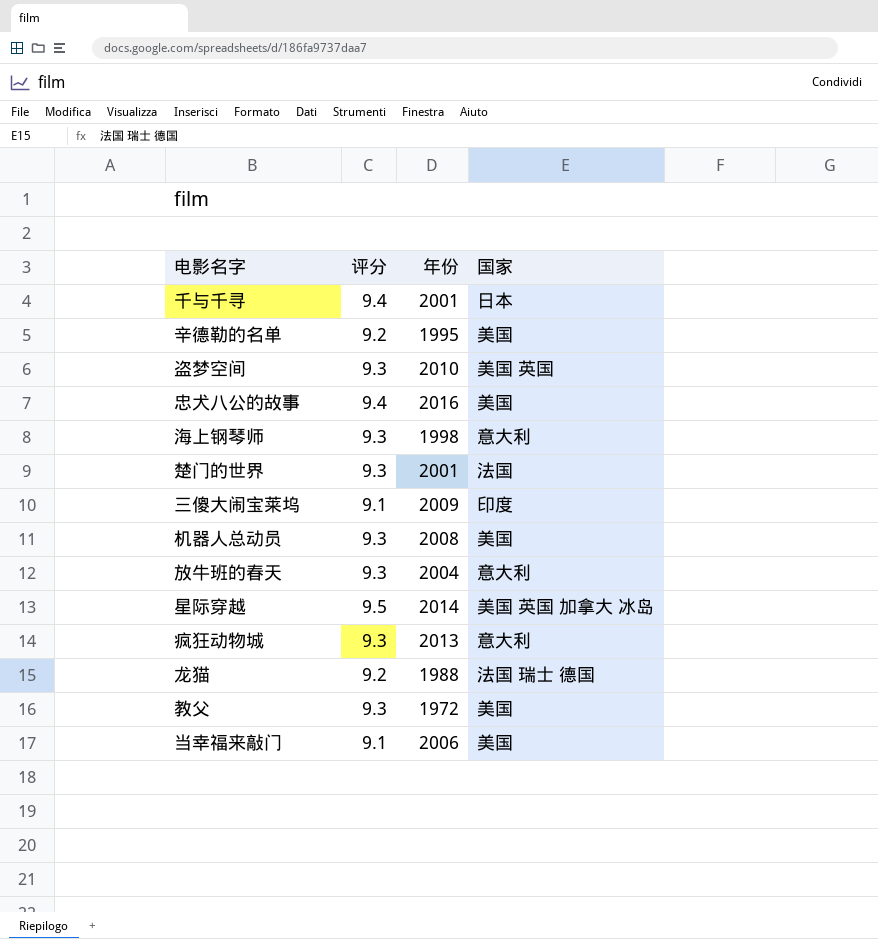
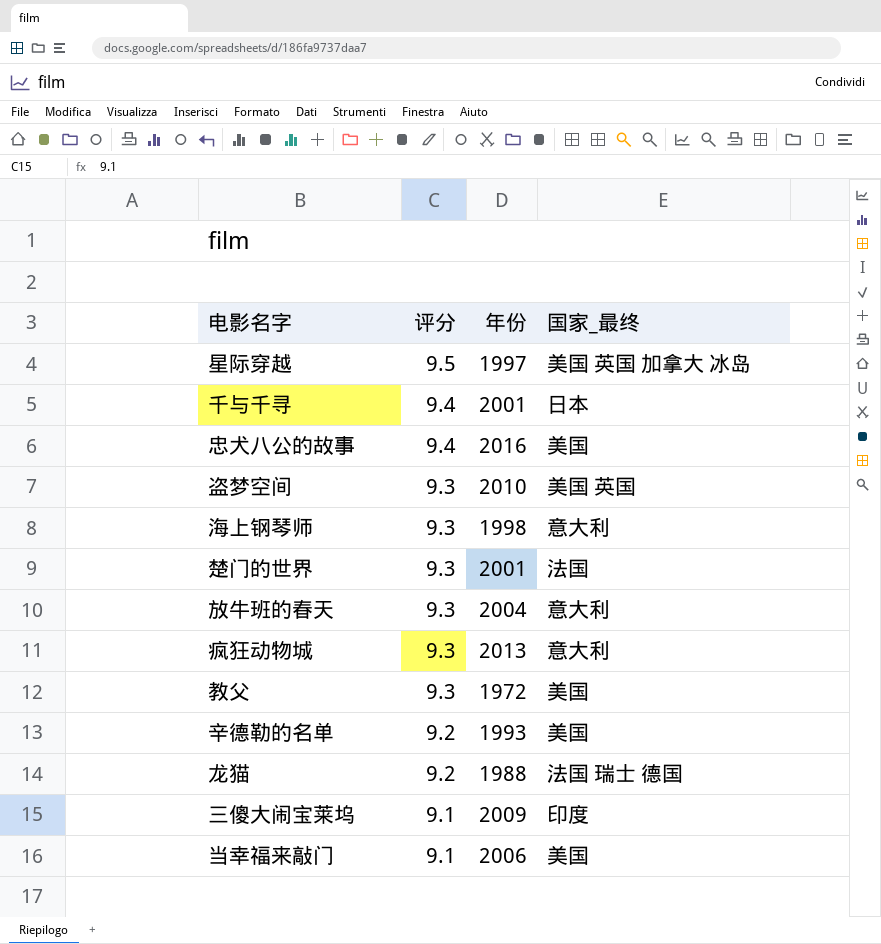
row order: none -> 评分 descending
column name: 国家 -> 国家_最终
row 机器人总动员: 9.3 | 2008 | 美国 -> none
星际穿越 | 年份: 2014 -> 1997
辛德勒的名单 | 年份: 1995 -> 1993

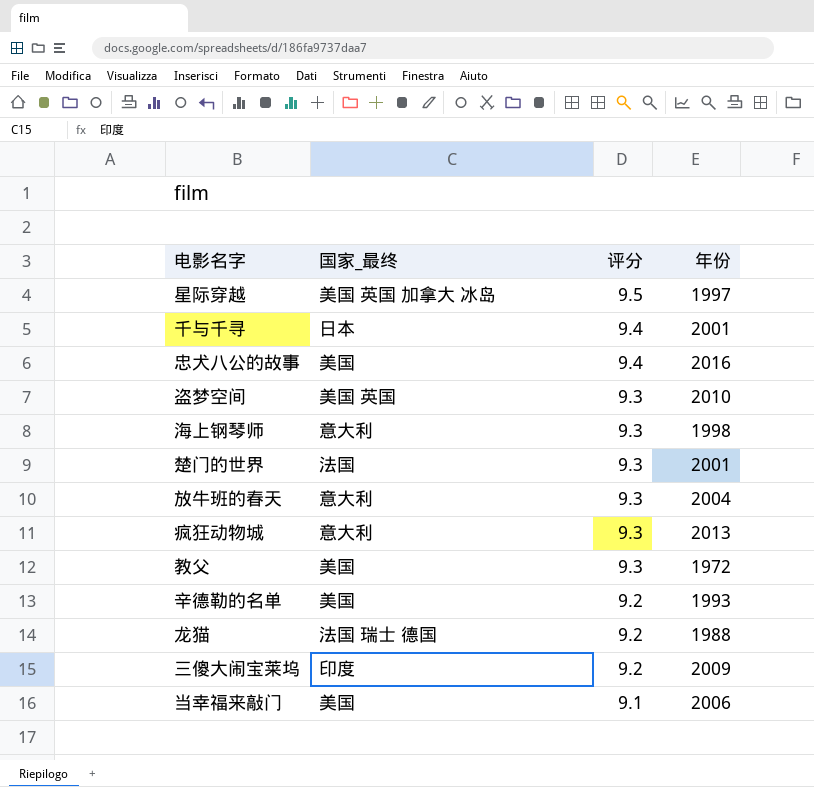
column 国家_最终 | position: 4 -> 2
三傻大闹宝莱坞 | 评分: 9.1 -> 9.2

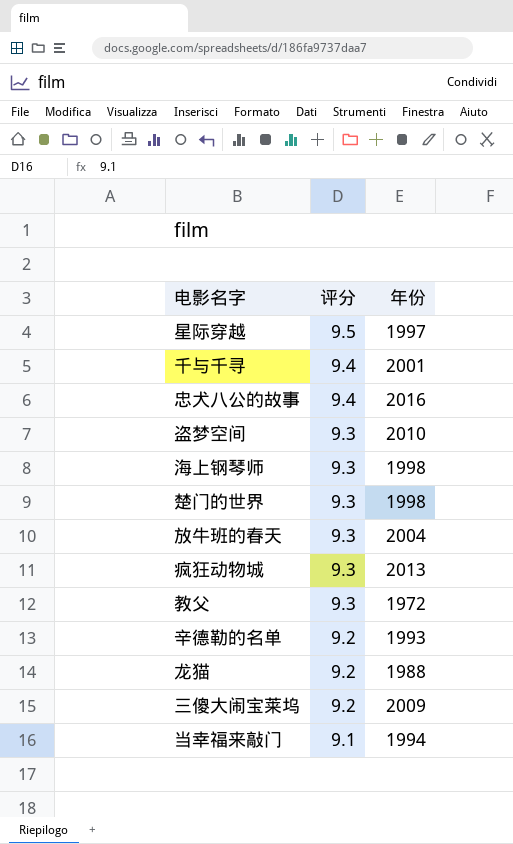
column 国家_最终 | position: 2 -> none
楚门的世界 | 年份: 2001 -> 1998
当幸福来敲门 | 年份: 2006 -> 1994

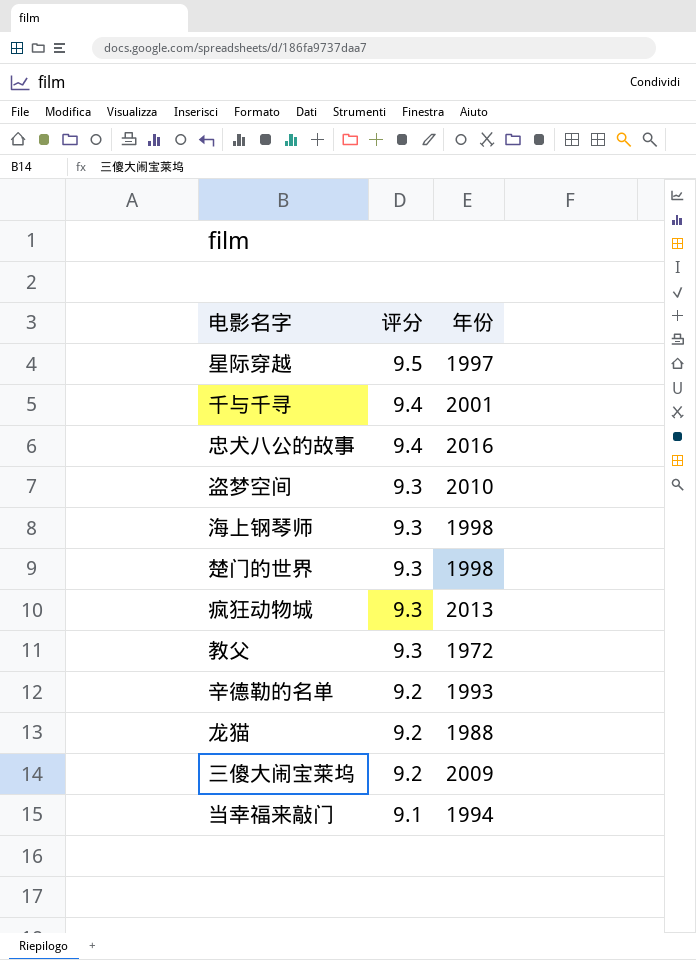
row 放牛班的春天: 9.3 | 2004 -> none

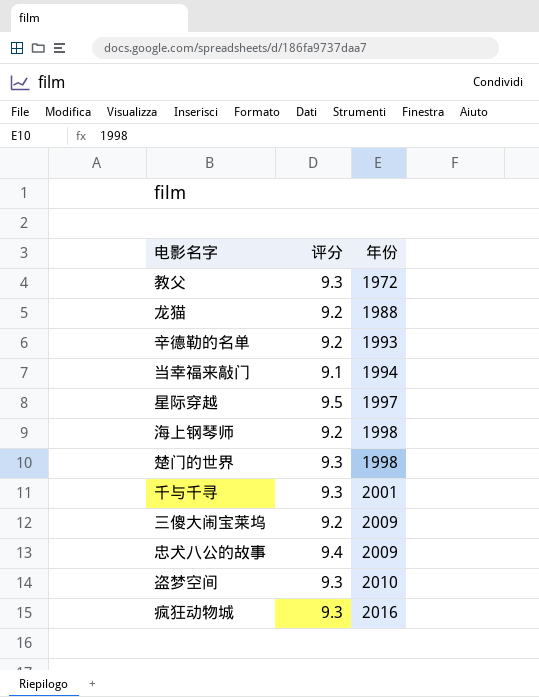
row order: 评分 descending -> 年份 ascending
海上钢琴师 | 评分: 9.3 -> 9.2
千与千寻 | 评分: 9.4 -> 9.3
忠犬八公的故事 | 年份: 2016 -> 2009
疯狂动物城 | 年份: 2013 -> 2016

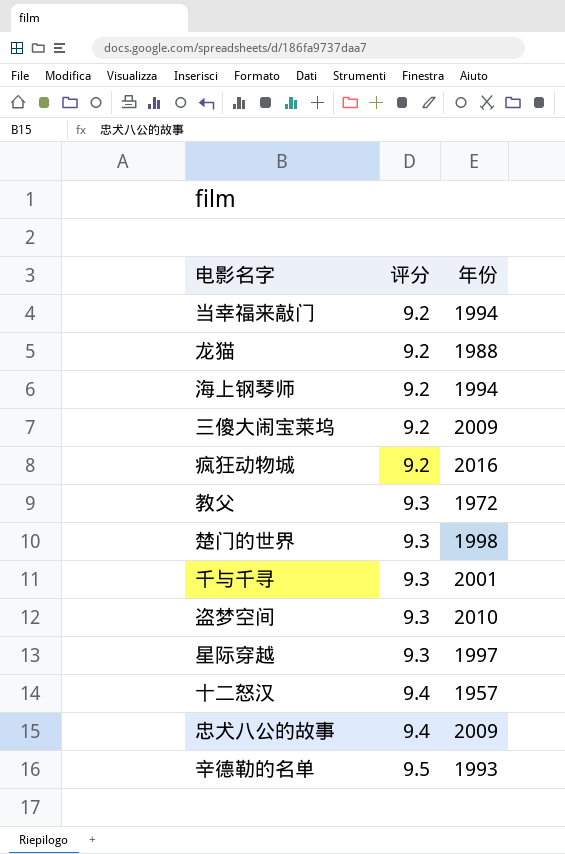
row order: 年份 ascending -> 评分 ascending
当幸福来敲门 | 评分: 9.1 -> 9.2
海上钢琴师 | 年份: 1998 -> 1994
疯狂动物城 | 评分: 9.3 -> 9.2
星际穿越 | 评分: 9.5 -> 9.3
row 十二怒汉: none -> 9.4 | 1957
辛德勒的名单 | 评分: 9.2 -> 9.5

